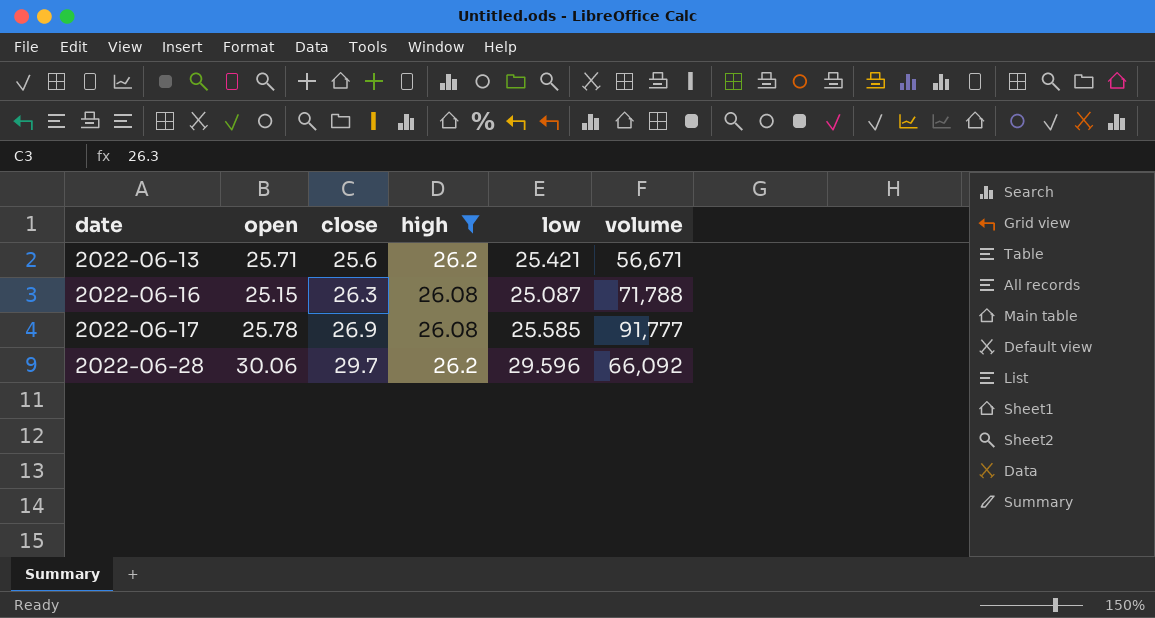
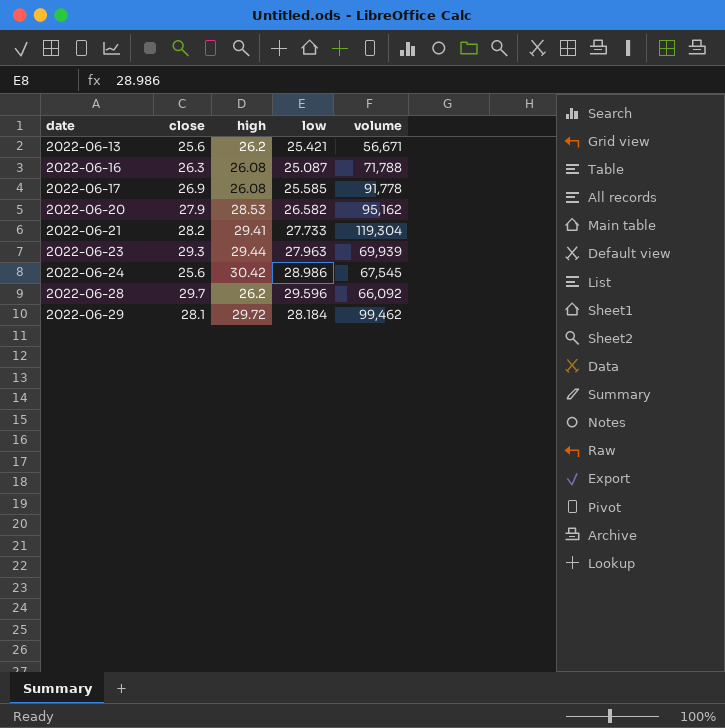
filter: high <= 26.2 -> none
column open | position: 2 -> none
2022-06-17 | volume: 91,777 -> 91,778

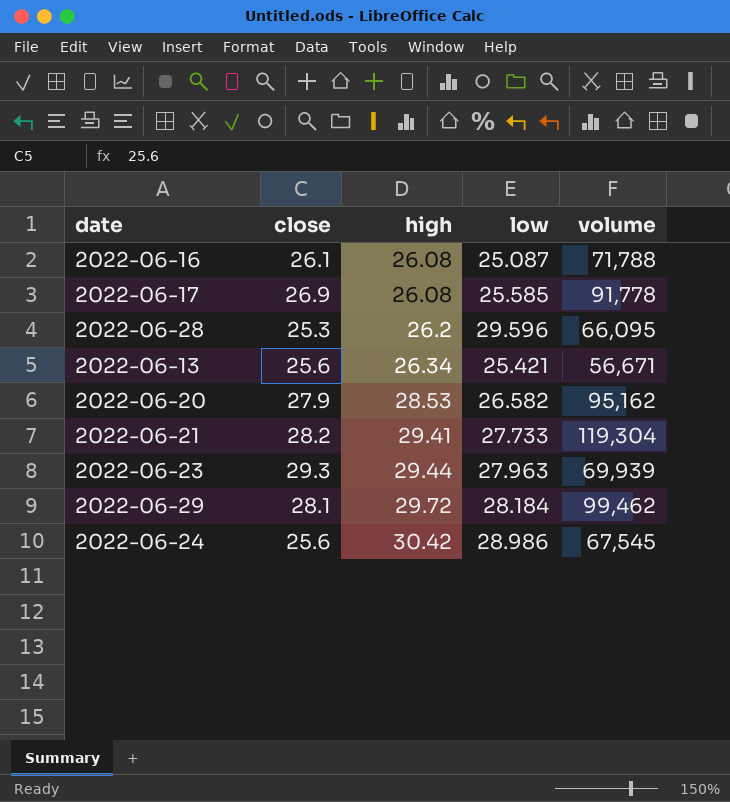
row order: date ascending -> high ascending
2022-06-16 | close: 26.3 -> 26.1
2022-06-28 | close: 29.7 -> 25.3
2022-06-28 | volume: 66,092 -> 66,095
2022-06-13 | high: 26.2 -> 26.34

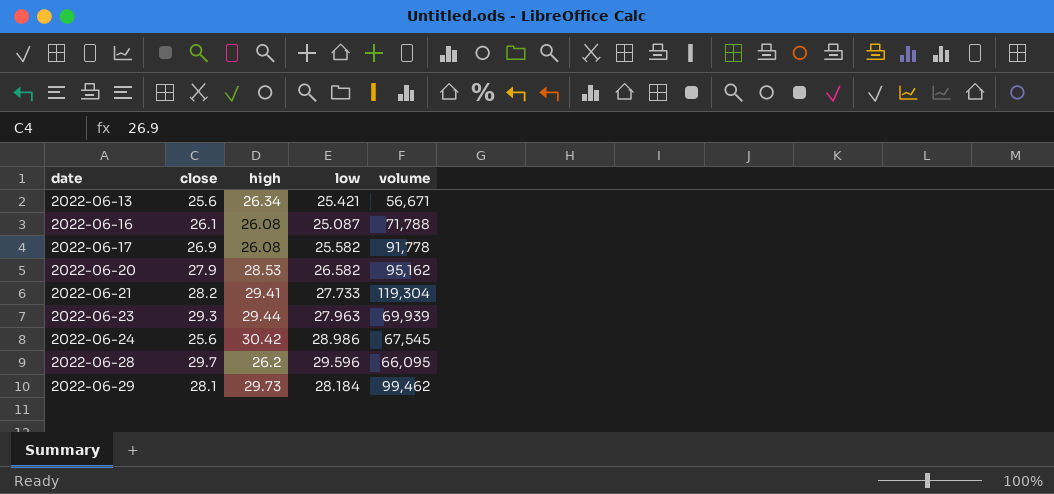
row order: high ascending -> date ascending
2022-06-17 | low: 25.585 -> 25.582
2022-06-28 | close: 25.3 -> 29.7
2022-06-29 | high: 29.72 -> 29.73

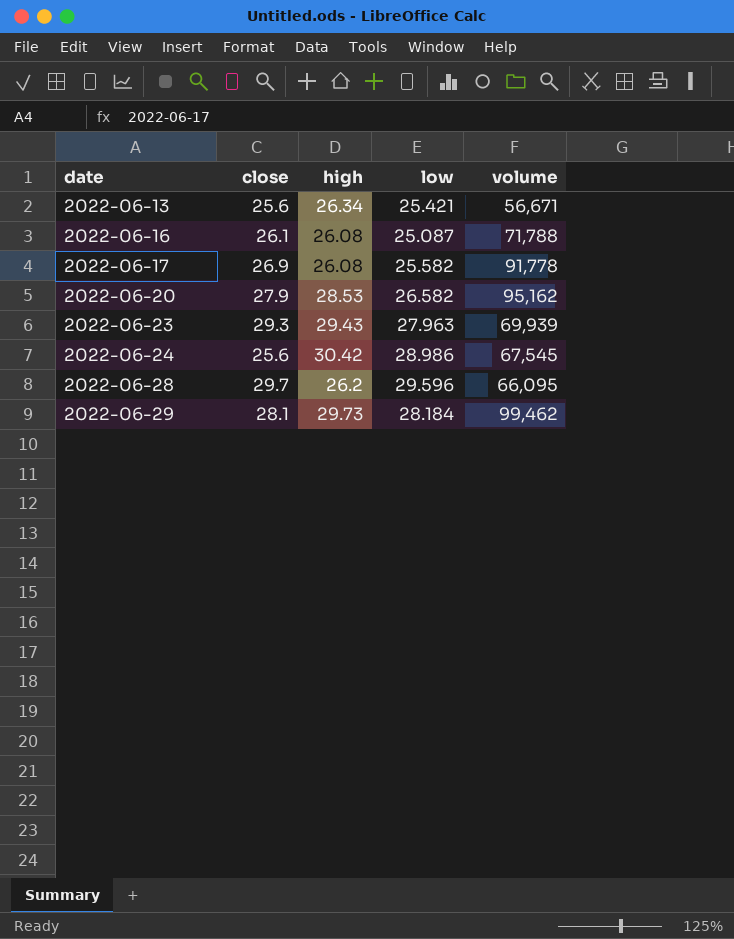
row 2022-06-21: 28.2 | 29.41 | 27.733 | 119,304 -> none
2022-06-23 | high: 29.44 -> 29.43

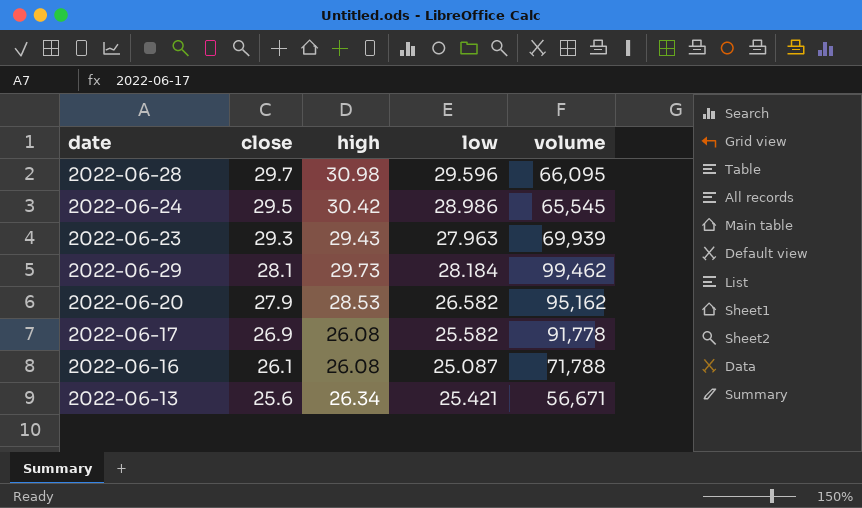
row order: date ascending -> close descending
2022-06-28 | high: 26.2 -> 30.98
2022-06-24 | close: 25.6 -> 29.5
2022-06-24 | volume: 67,545 -> 65,545

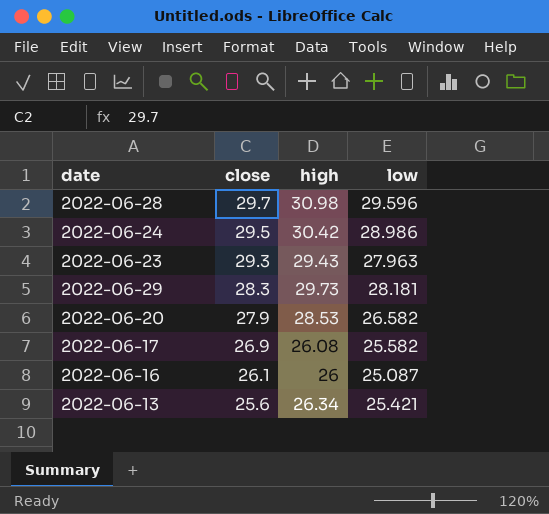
column volume | position: 5 -> none
2022-06-29 | close: 28.1 -> 28.3
2022-06-29 | low: 28.184 -> 28.181
2022-06-16 | high: 26.08 -> 26

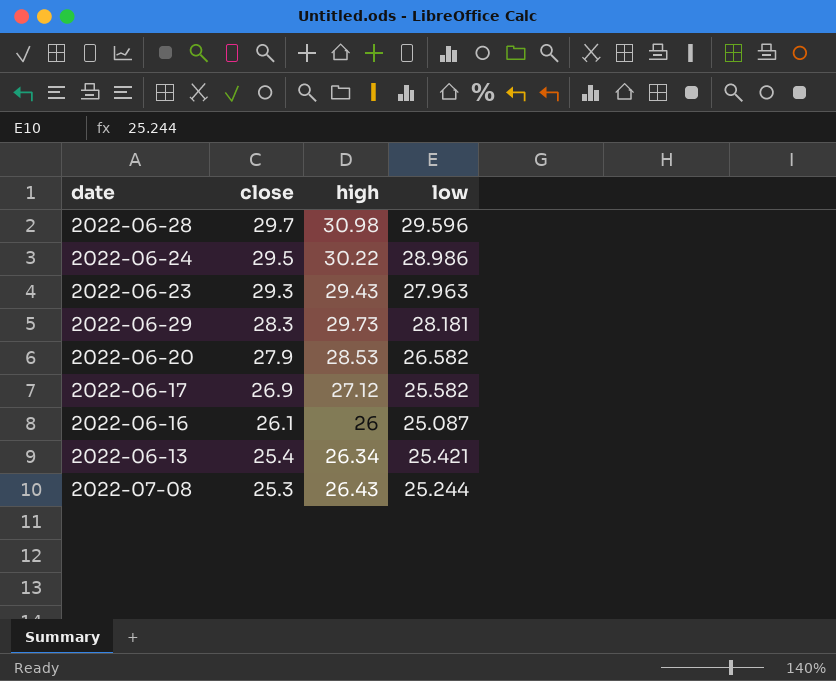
2022-06-24 | high: 30.42 -> 30.22
2022-06-17 | high: 26.08 -> 27.12
2022-06-13 | close: 25.6 -> 25.4
row 2022-07-08: none -> 25.3 | 26.43 | 25.244

